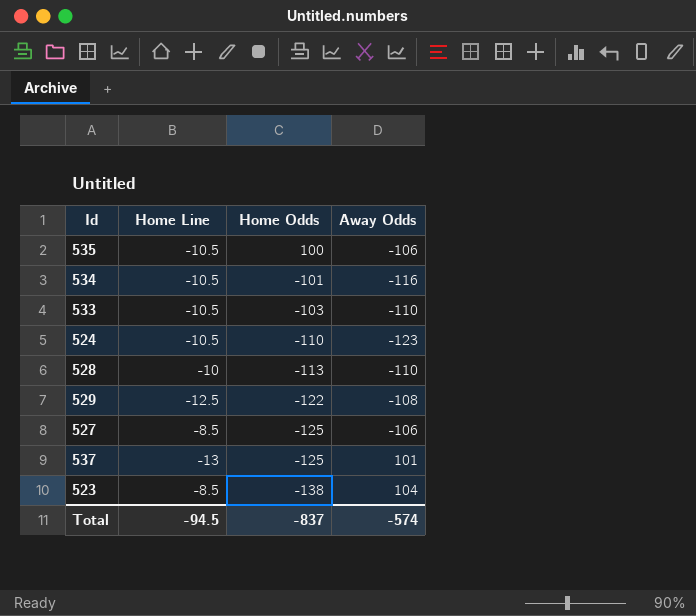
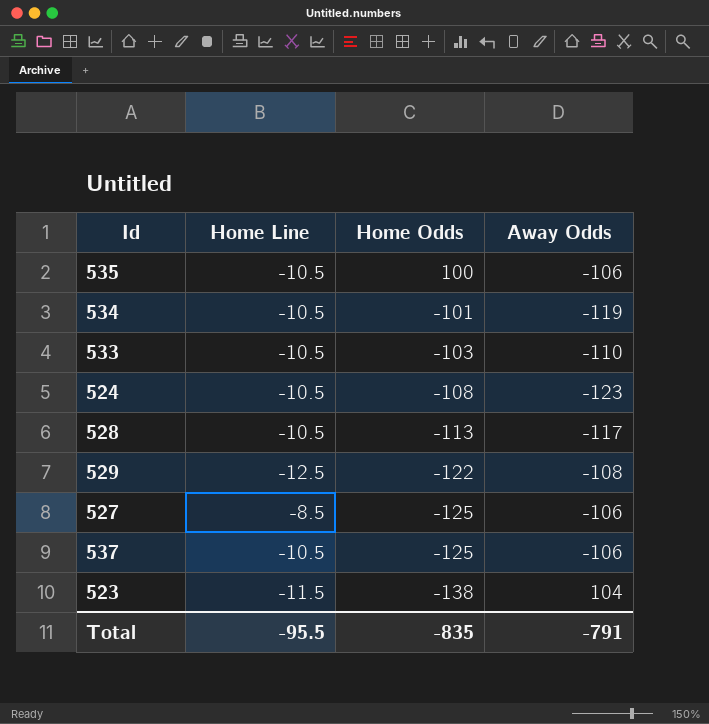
534 | Away Odds: -116 -> -119
524 | Home Odds: -110 -> -108
528 | Home Line: -10 -> -10.5
528 | Away Odds: -110 -> -117
537 | Home Line: -13 -> -10.5
537 | Away Odds: 101 -> -106
523 | Home Line: -8.5 -> -11.5
Total | Home Line: -94.5 -> -95.5
Total | Home Odds: -837 -> -835
Total | Away Odds: -574 -> -791

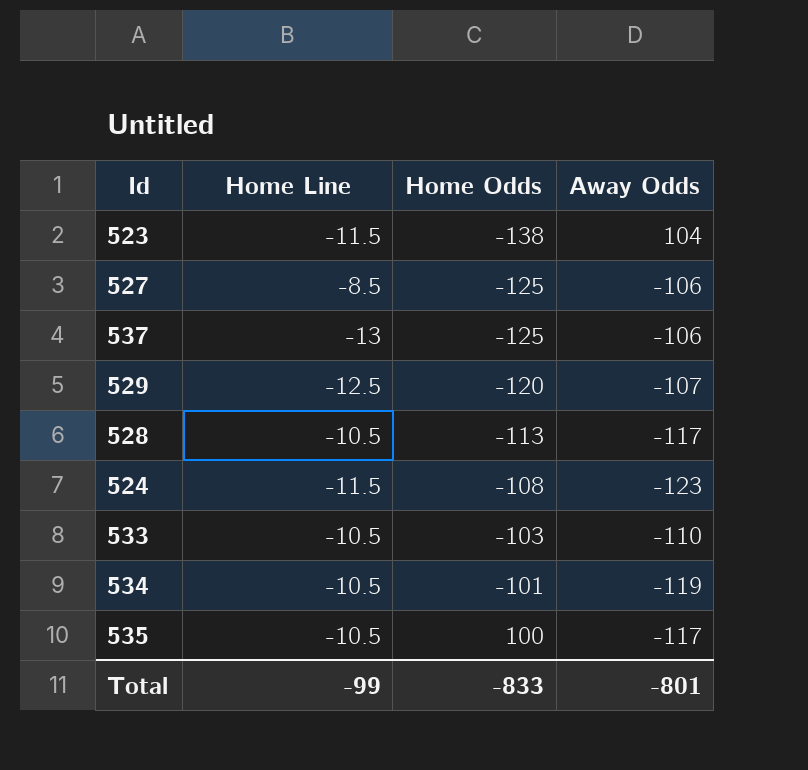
row order: Home Odds descending -> Home Odds ascending
537 | Home Line: -10.5 -> -13
529 | Home Odds: -122 -> -120
529 | Away Odds: -108 -> -107
524 | Home Line: -10.5 -> -11.5
535 | Away Odds: -106 -> -117
Total | Home Line: -95.5 -> -99
Total | Home Odds: -835 -> -833
Total | Away Odds: -791 -> -801

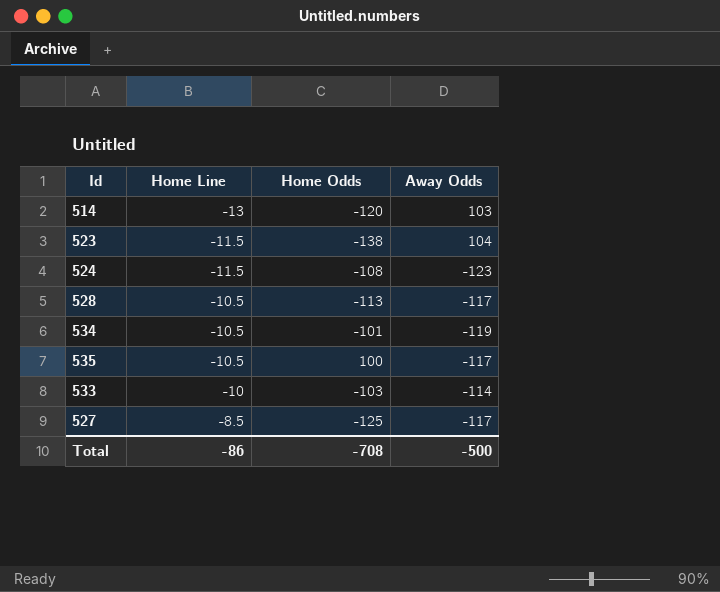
row order: Home Odds ascending -> Home Line ascending
row 537: -13 | -125 | -106 -> none
row 529: -12.5 | -120 | -107 -> none
row 514: none -> -13 | -120 | 103
533 | Home Line: -10.5 -> -10
533 | Away Odds: -110 -> -114
527 | Away Odds: -106 -> -117
Total | Home Line: -99 -> -86
Total | Home Odds: -833 -> -708
Total | Away Odds: -801 -> -500

